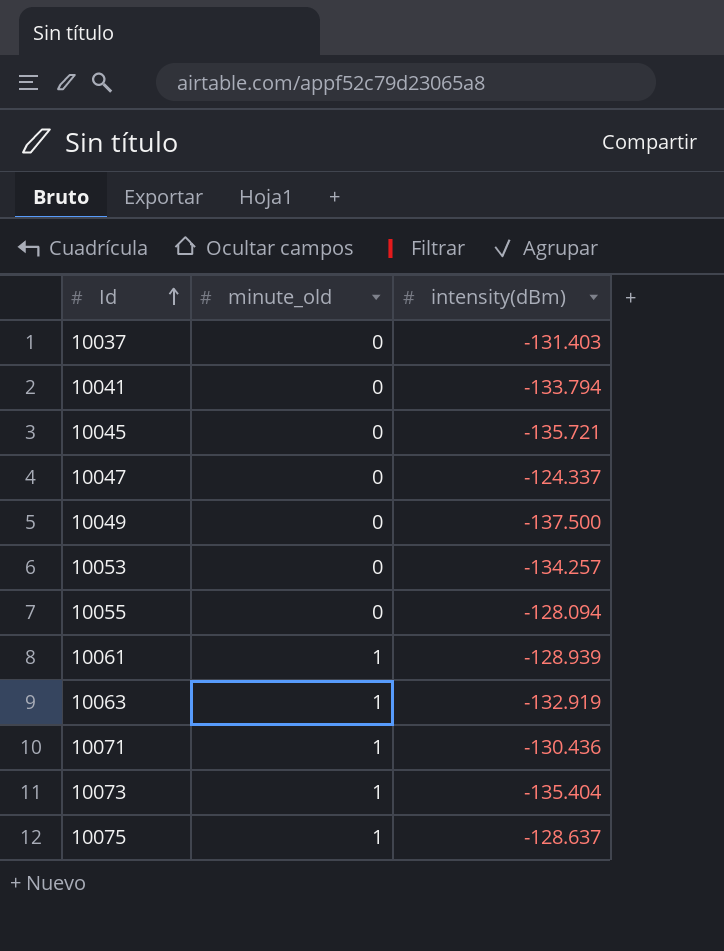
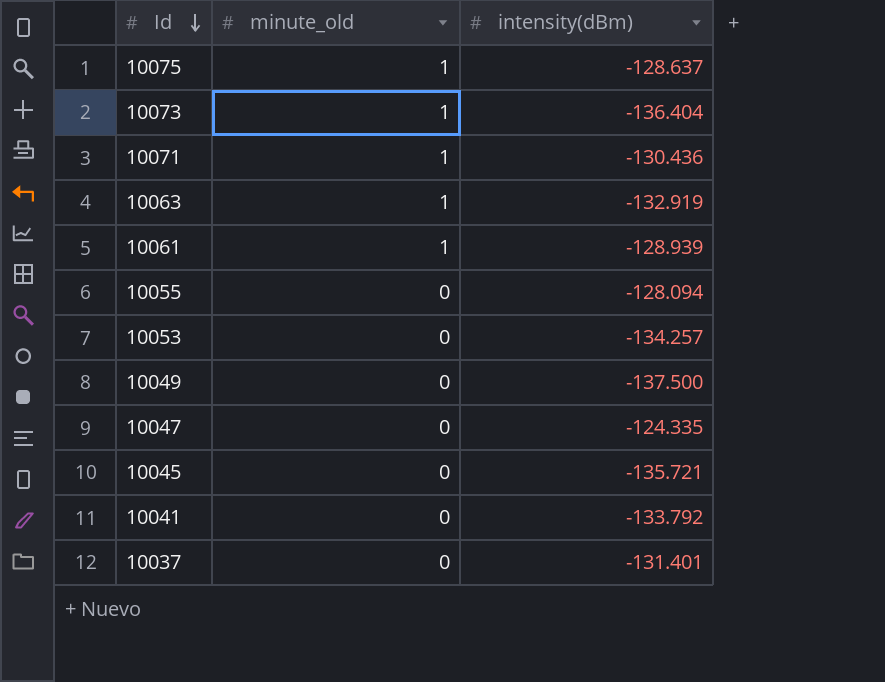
row order: Id ascending -> Id descending
10073 | intensity(dBm): -135.404 -> -136.404
10047 | intensity(dBm): -124.337 -> -124.335
10041 | intensity(dBm): -133.794 -> -133.792
10037 | intensity(dBm): -131.403 -> -131.401

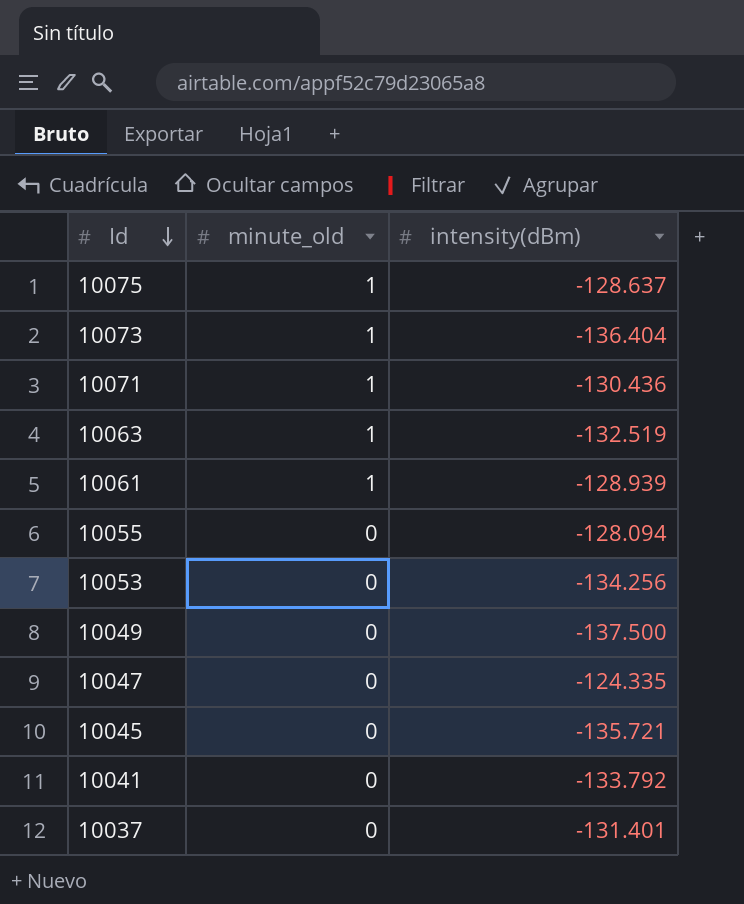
10063 | intensity(dBm): -132.919 -> -132.519
10053 | intensity(dBm): -134.257 -> -134.256

